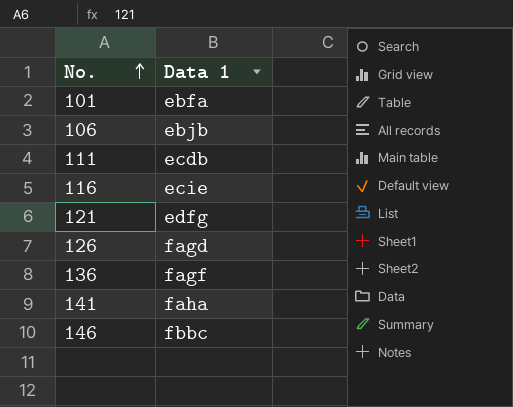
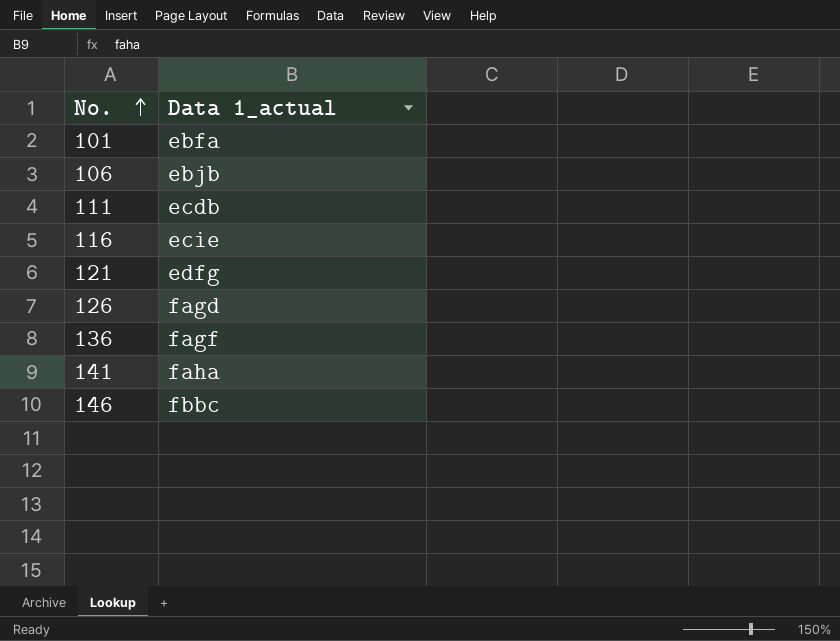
column name: Data 1 -> Data 1_actual

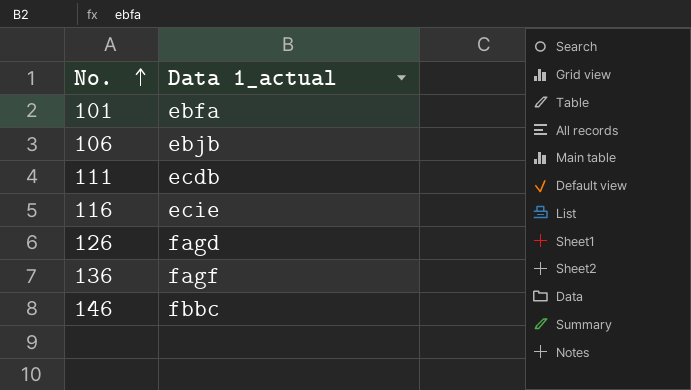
row 121: edfg -> none
row 141: faha -> none

